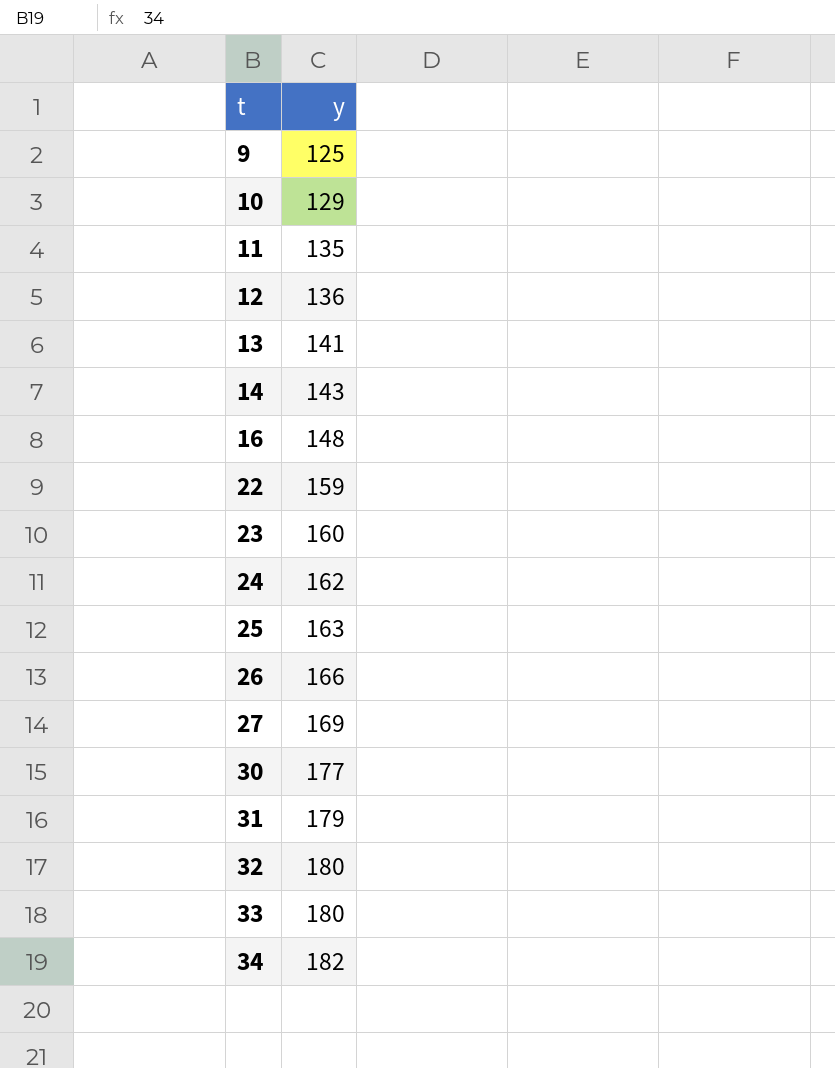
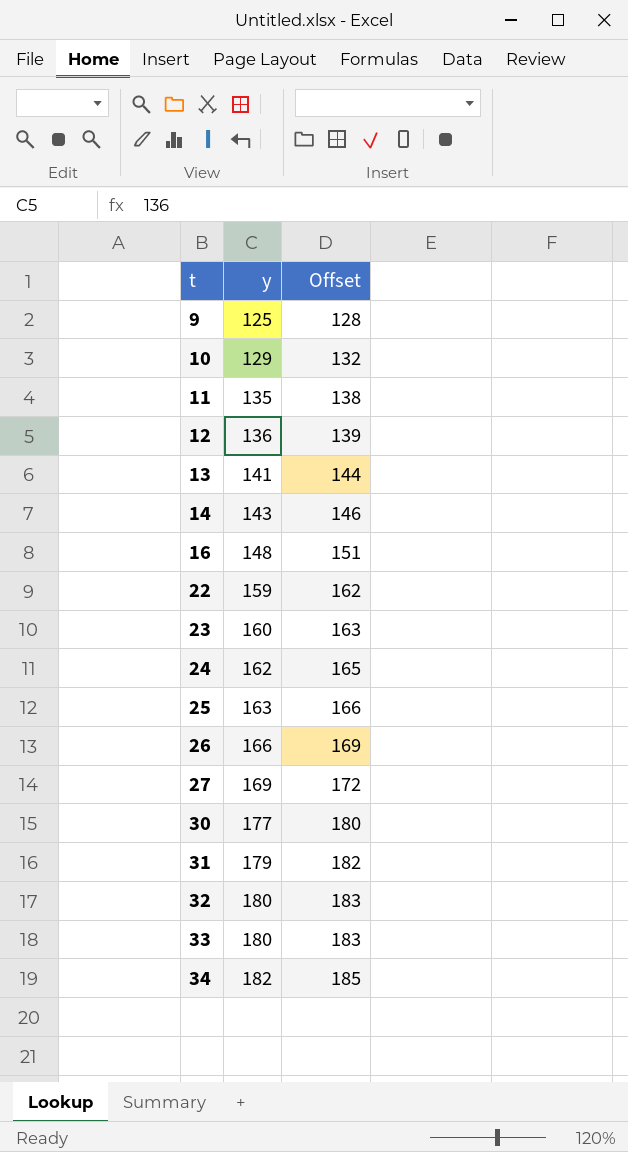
column Offset | formula: none -> [y] + 3

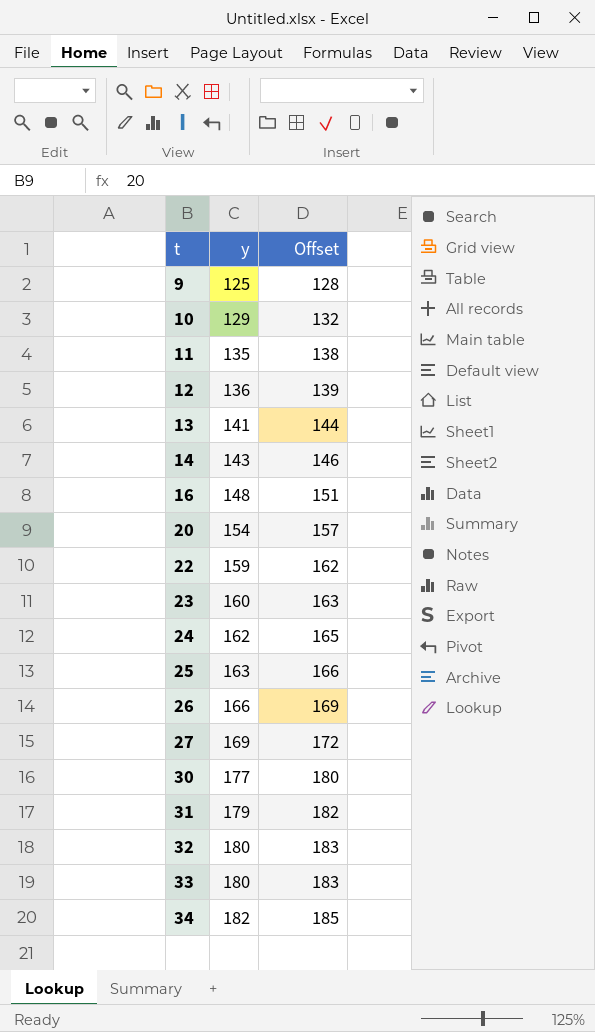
row 20: none -> 154 | 157

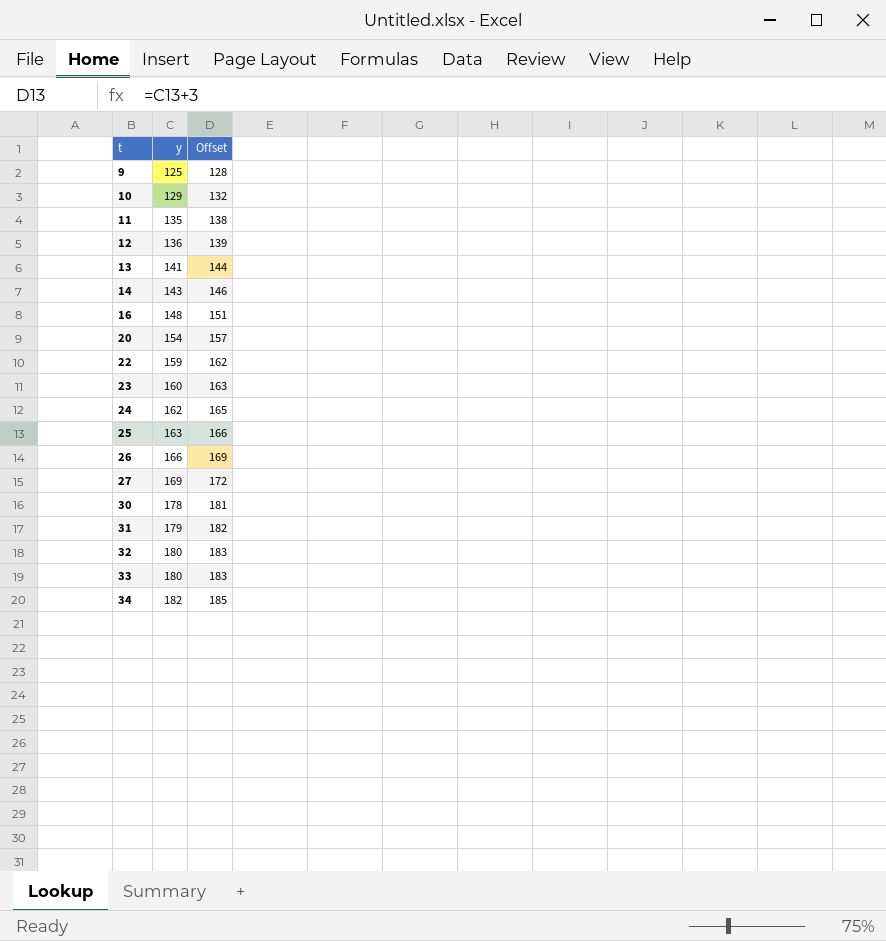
30 | y: 177 -> 178
30 | Offset: 180 -> 181

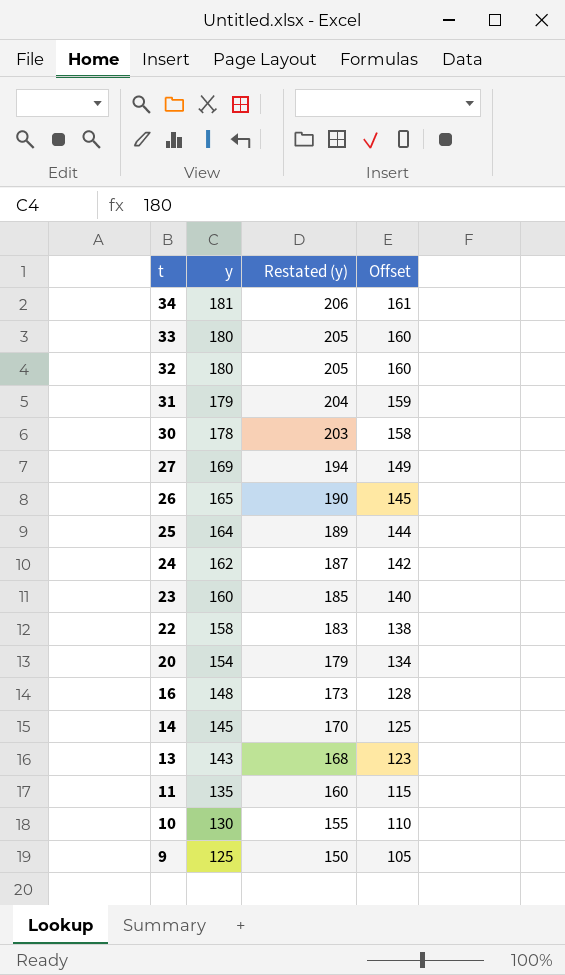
row order: t ascending -> t descending
column Restated (y) | formula: none -> [y] + 25
column Offset | formula: [y] + 3 -> [y] - 20
row 12: 136 | 139 -> none
34 | y: 182 -> 181
26 | y: 166 -> 165
25 | y: 163 -> 164
22 | y: 159 -> 158
14 | y: 143 -> 145
13 | y: 141 -> 143
10 | y: 129 -> 130

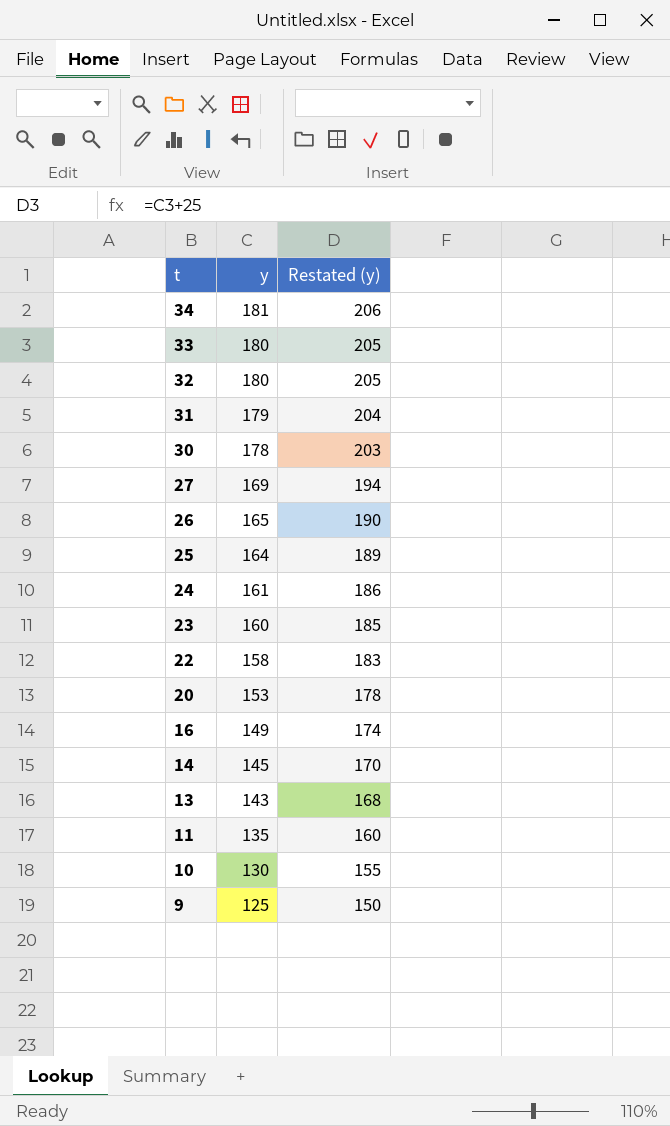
column Offset | formula: [y] - 20 -> none
24 | y: 162 -> 161
24 | Restated (y): 187 -> 186
20 | y: 154 -> 153
20 | Restated (y): 179 -> 178
16 | y: 148 -> 149
16 | Restated (y): 173 -> 174

